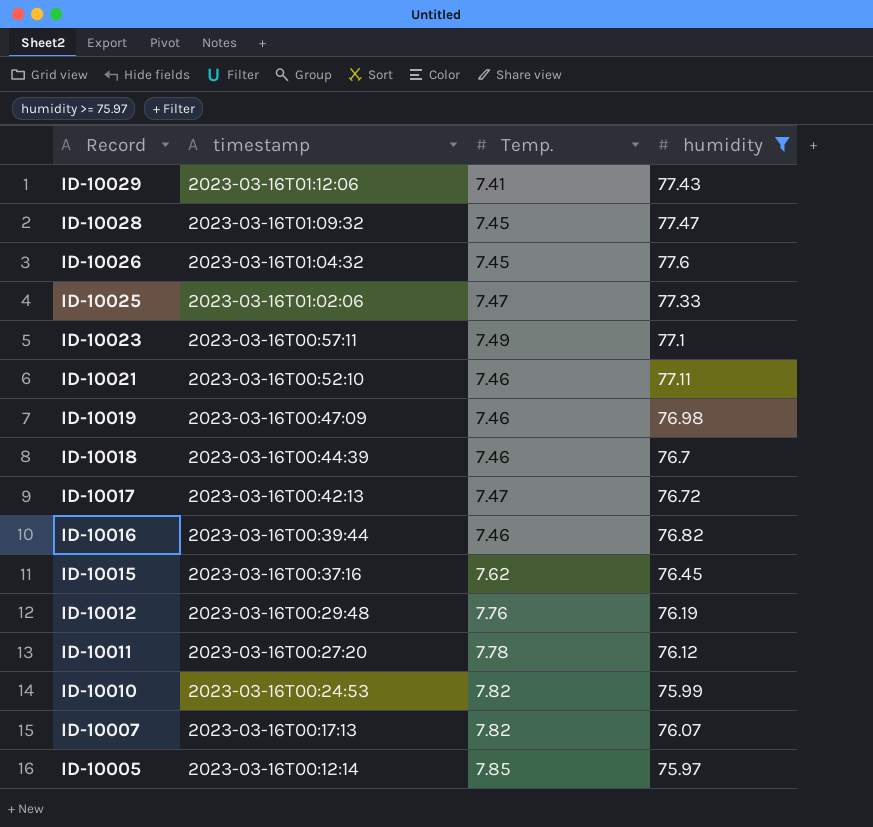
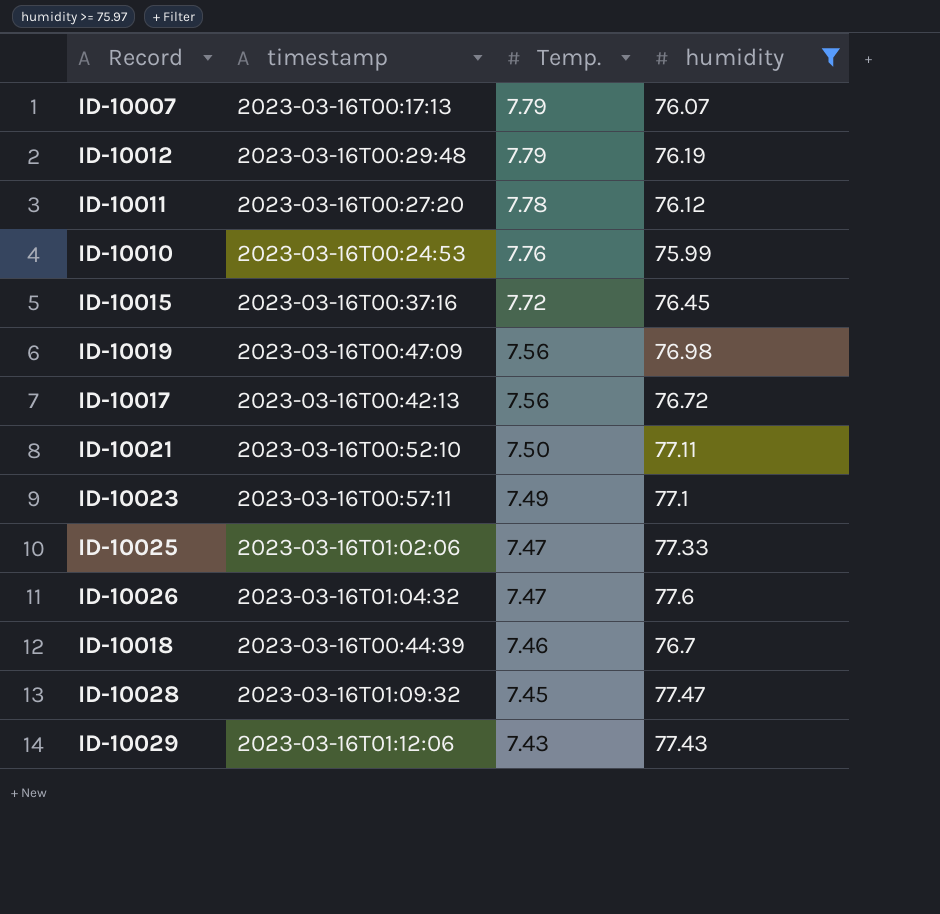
row order: Record descending -> Temp. descending
row ID-10016: 2023-03-16T00:39:44 | 7.46 | 76.82 -> none
row ID-10005: 2023-03-16T00:12:14 | 7.85 | 75.97 -> none
ID-10007 | Temp.: 7.82 -> 7.79
ID-10012 | Temp.: 7.76 -> 7.79
ID-10010 | Temp.: 7.82 -> 7.76
ID-10015 | Temp.: 7.62 -> 7.72
ID-10019 | Temp.: 7.46 -> 7.56
ID-10017 | Temp.: 7.47 -> 7.56
ID-10021 | Temp.: 7.46 -> 7.50
ID-10026 | Temp.: 7.45 -> 7.47
ID-10029 | Temp.: 7.41 -> 7.43

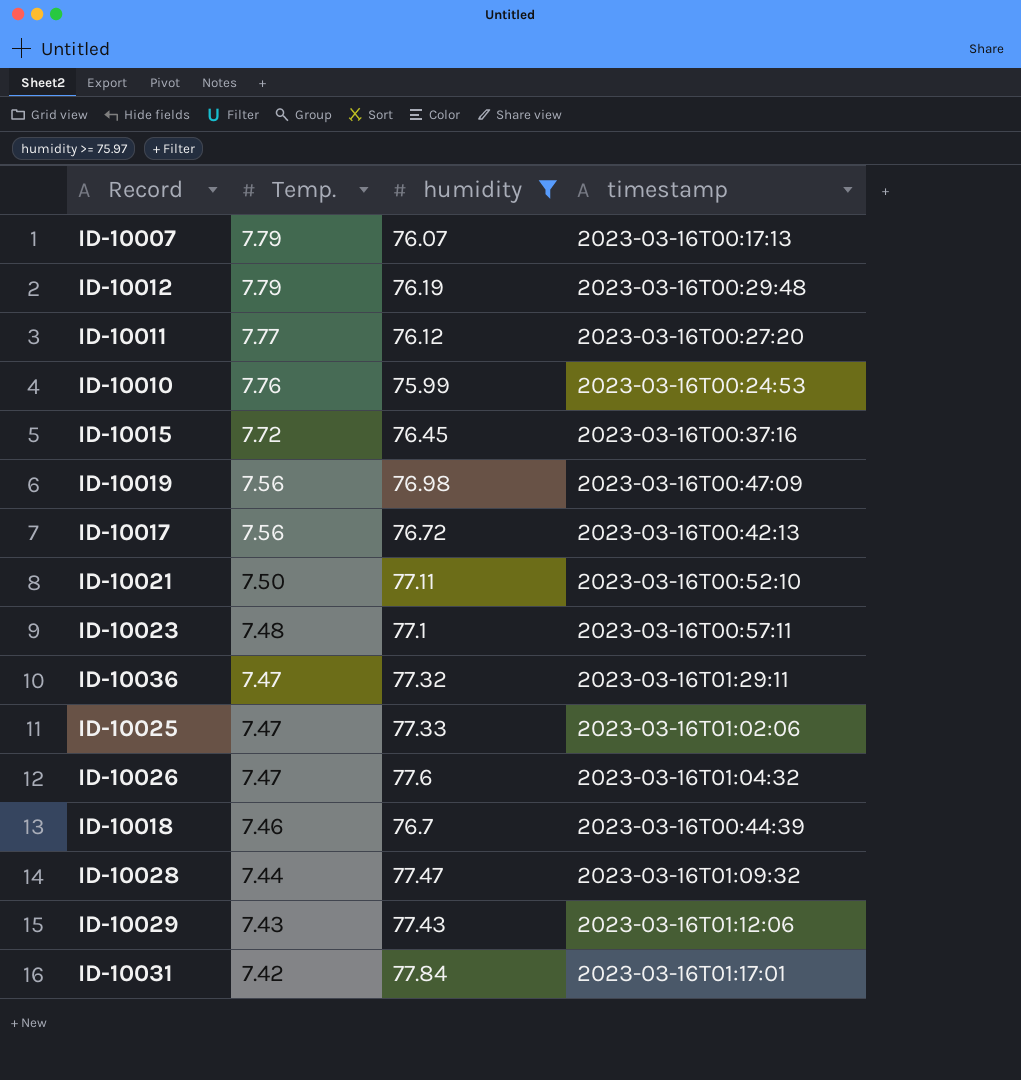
column timestamp | position: 2 -> 4
ID-10011 | Temp.: 7.78 -> 7.77
ID-10023 | Temp.: 7.49 -> 7.48
row ID-10036: none -> 7.47 | 77.32 | 2023-03-16T01:29:11
ID-10028 | Temp.: 7.45 -> 7.44
row ID-10031: none -> 7.42 | 77.84 | 2023-03-16T01:17:01

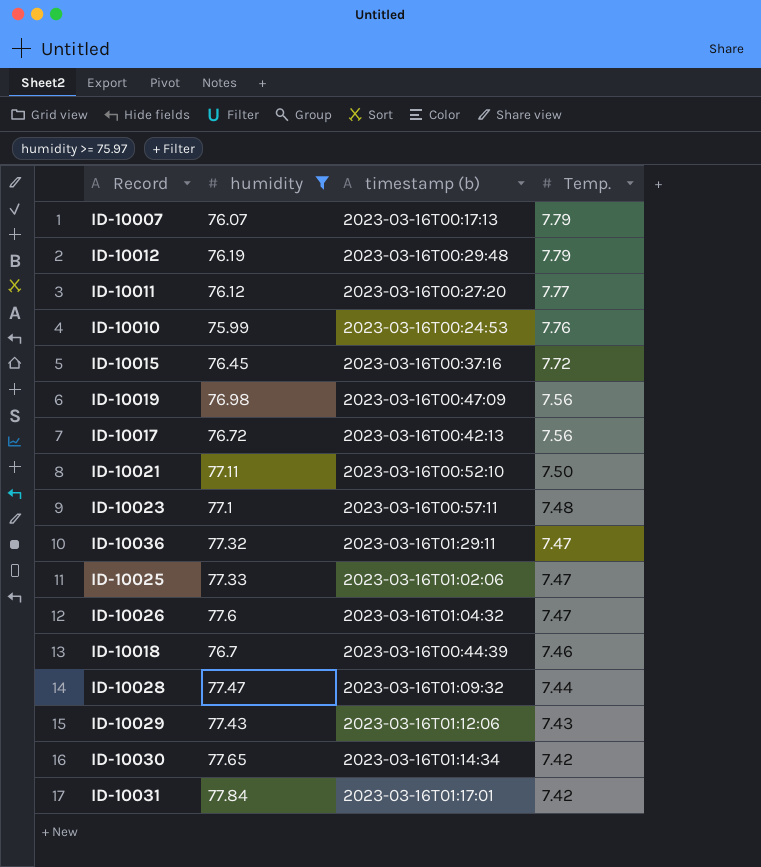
column name: timestamp -> timestamp (b)
column Temp. | position: 2 -> 4
row ID-10030: none -> 77.65 | 2023-03-16T01:14:34 | 7.42

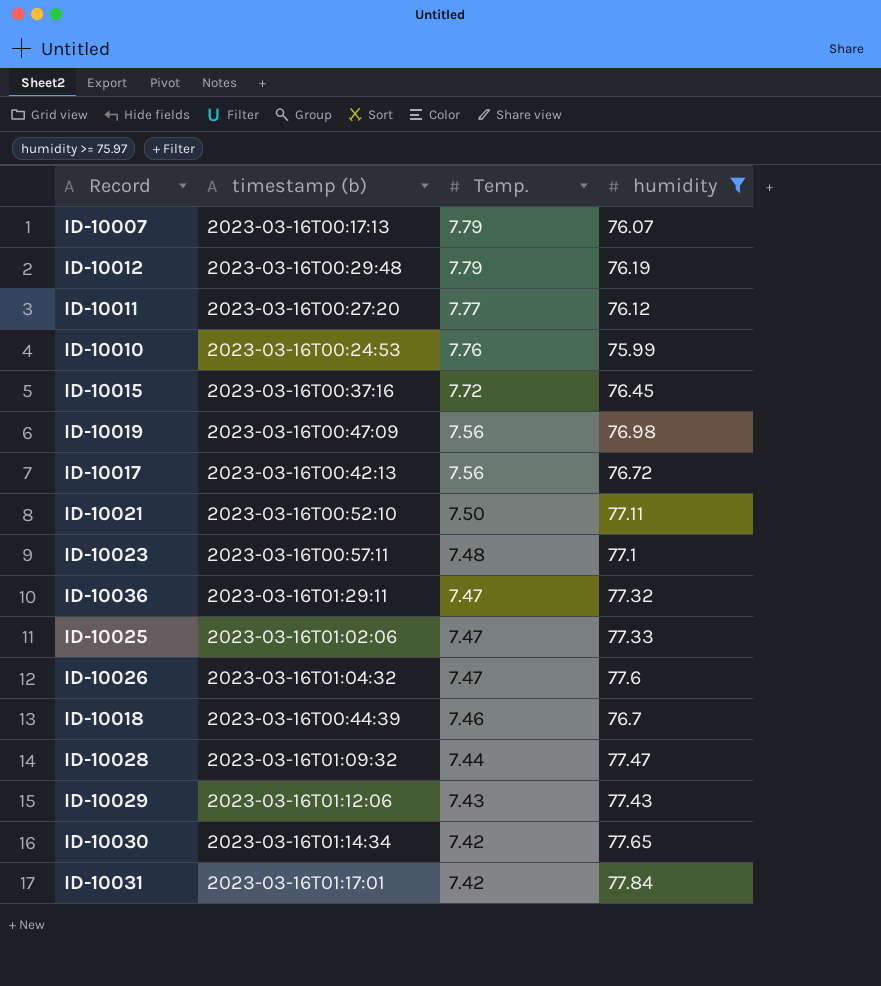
column humidity | position: 2 -> 4

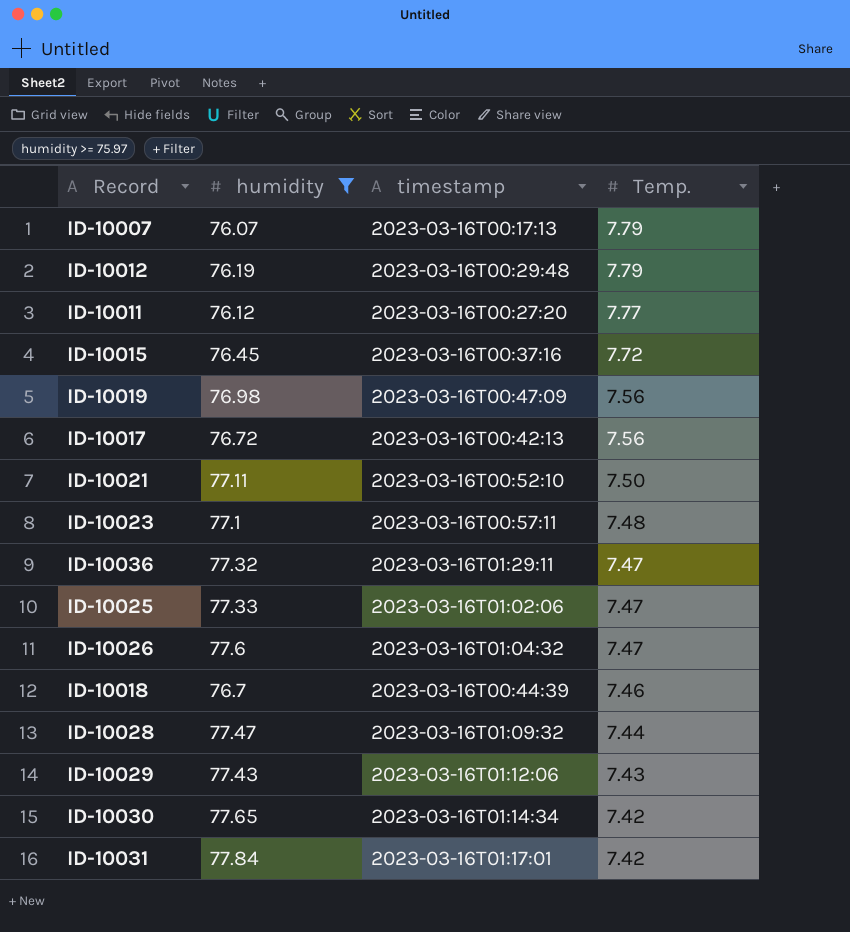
column humidity | position: 4 -> 2
column name: timestamp (b) -> timestamp
row ID-10010: 2023-03-16T00:24:53 | 7.76 | 75.99 -> none

